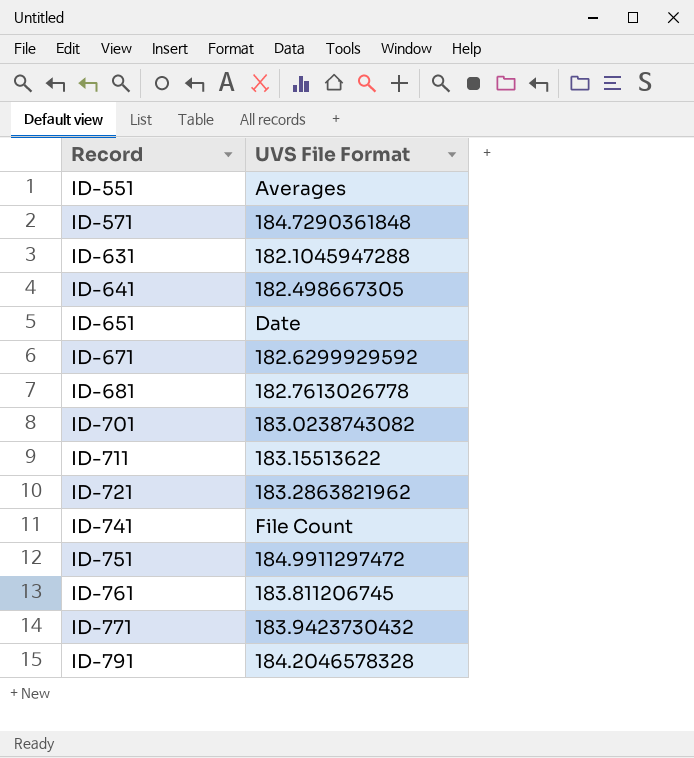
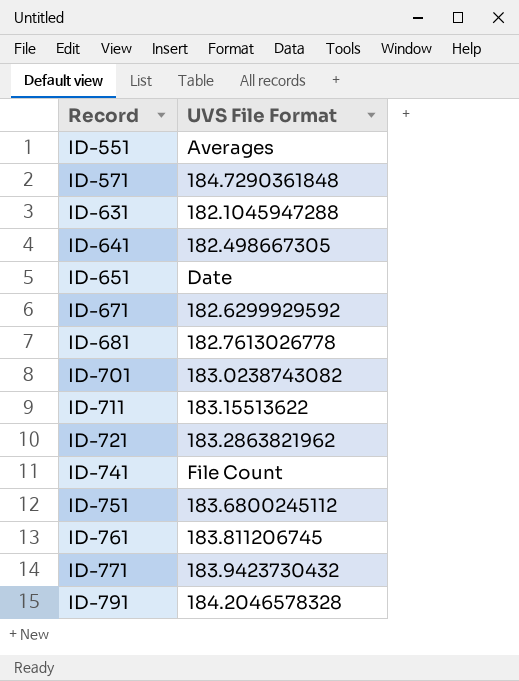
ID-751 | UVS File Format: 184.9911297472 -> 183.6800245112

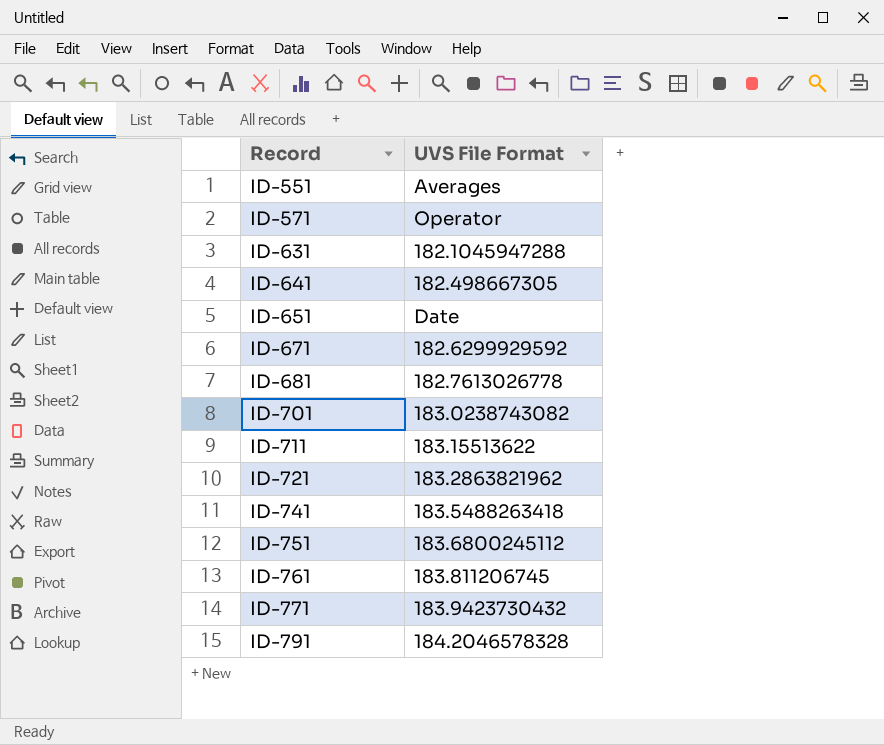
ID-571 | UVS File Format: 184.7290361848 -> Operator
ID-741 | UVS File Format: File Count -> 183.5488263418

